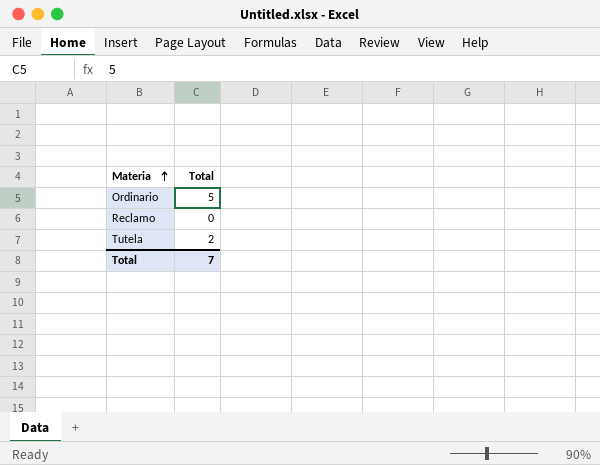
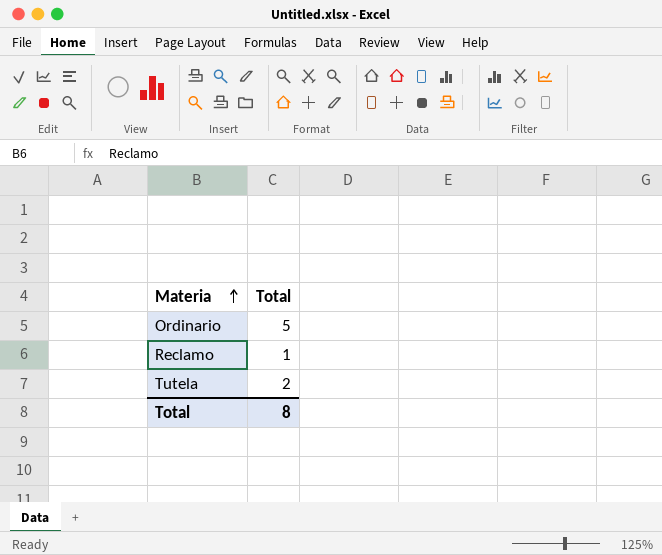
Reclamo | Total: 0 -> 1
Total | Total: 7 -> 8

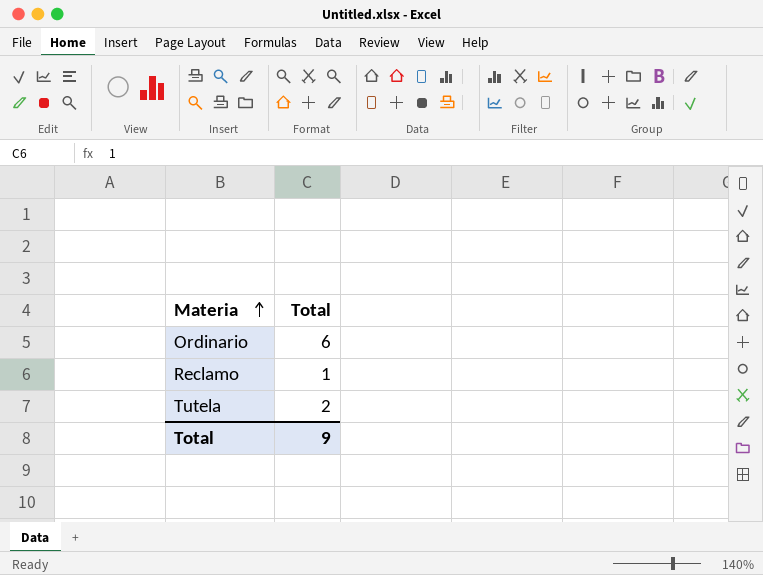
Ordinario | Total: 5 -> 6
Total | Total: 8 -> 9

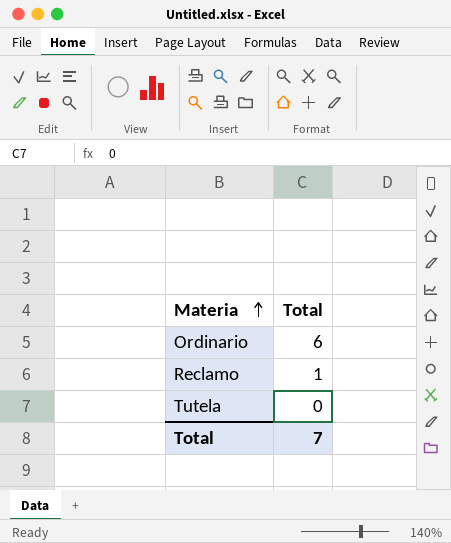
Tutela | Total: 2 -> 0
Total | Total: 9 -> 7

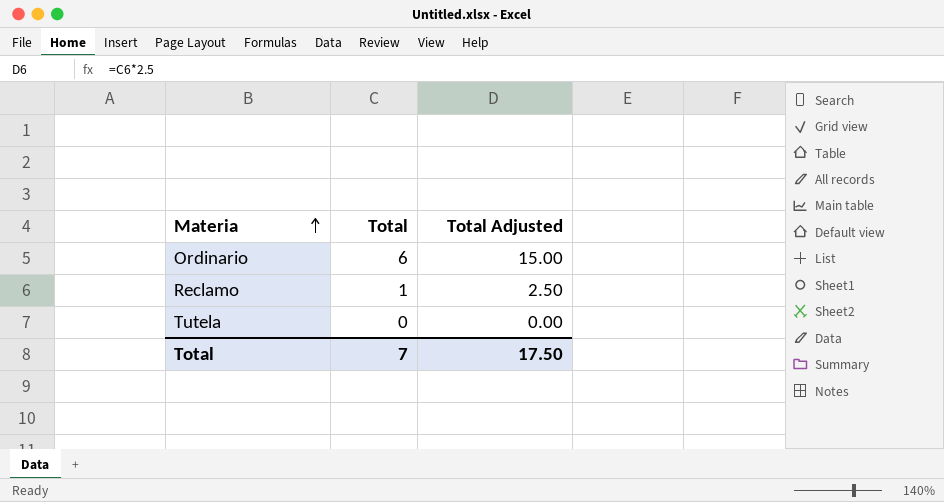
column Total Adjusted | formula: none -> [Total] * 2.5

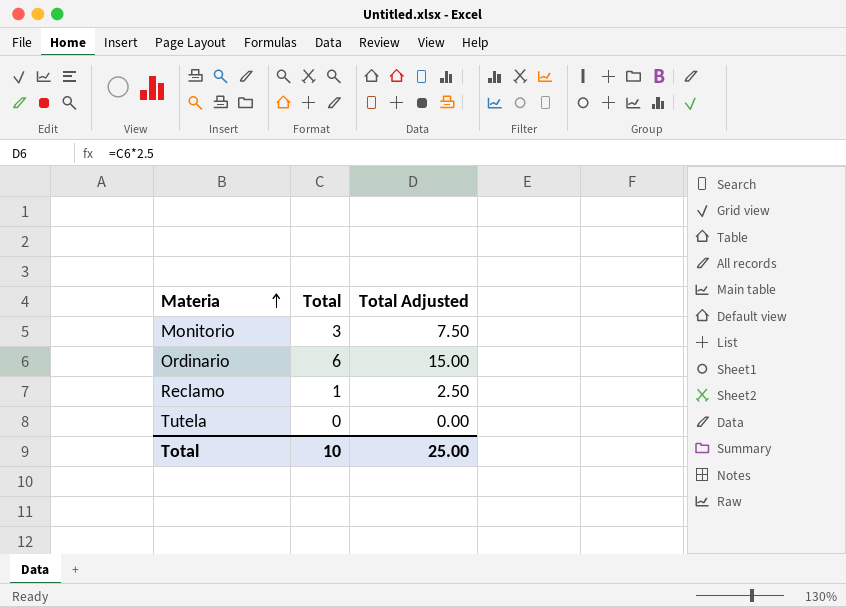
row Monitorio: none -> 3 | 7.50
Total | Total: 7 -> 10
Total | Total Adjusted: 17.50 -> 25.00

